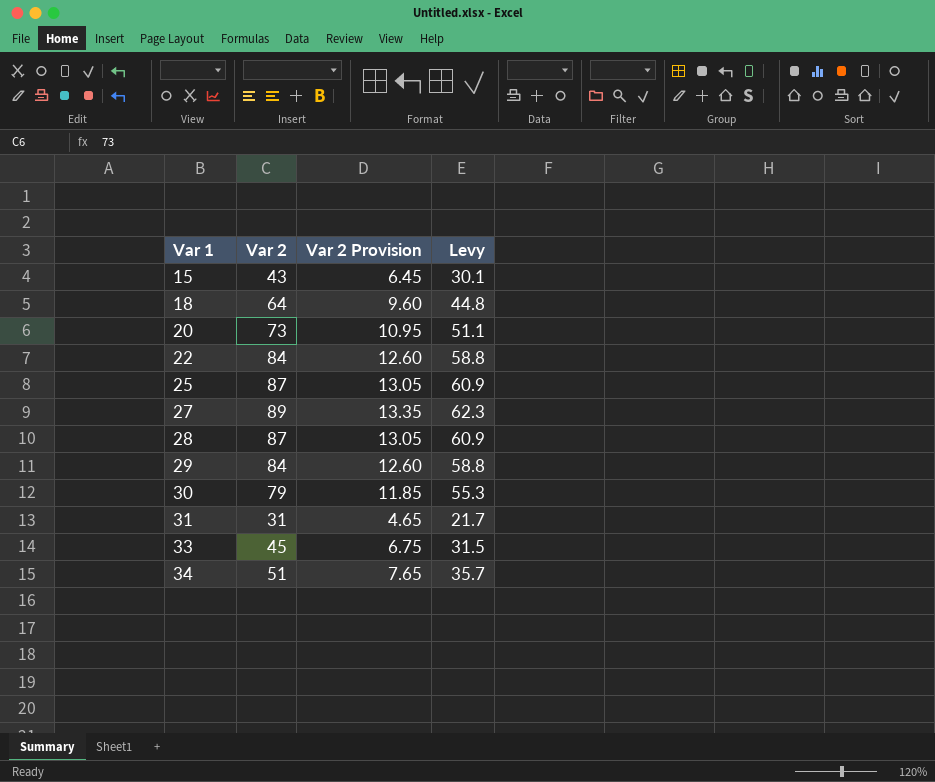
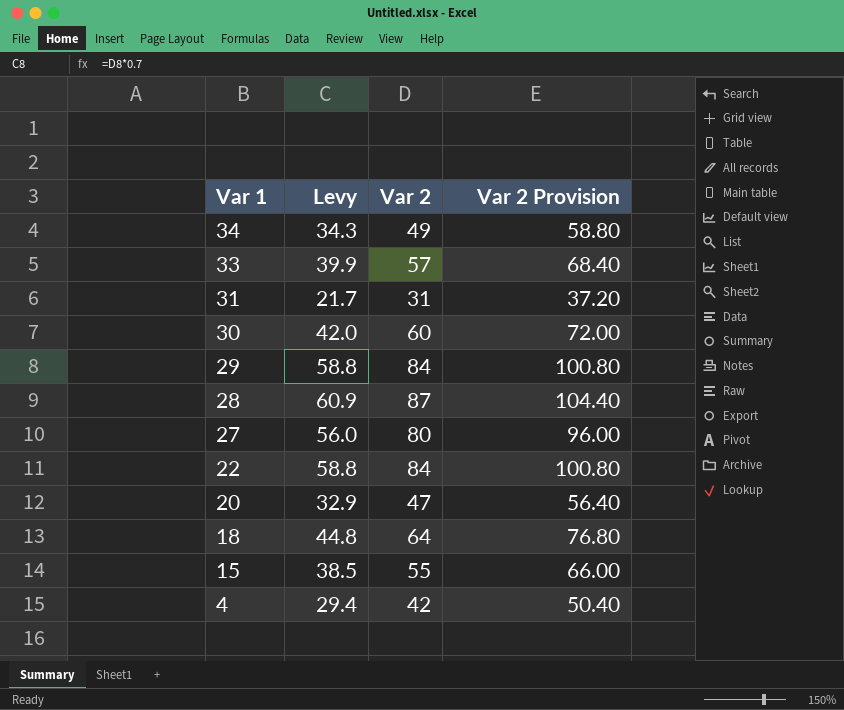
row order: Var 1 ascending -> Var 1 descending
column Levy | position: 4 -> 2
column Var 2 Provision | formula: [Var 2] * 0.15 -> [Var 2] * 1.2
row 25: 87 | 13.05 | 60.9 -> none
34 | Levy: 35.7 -> 34.3
34 | Var 2: 51 -> 49
33 | Levy: 31.5 -> 39.9
33 | Var 2: 45 -> 57
30 | Levy: 55.3 -> 42.0
30 | Var 2: 79 -> 60
27 | Levy: 62.3 -> 56.0
27 | Var 2: 89 -> 80
20 | Levy: 51.1 -> 32.9
20 | Var 2: 73 -> 47
15 | Levy: 30.1 -> 38.5
15 | Var 2: 43 -> 55
row 4: none -> 29.4 | 42 | 50.40

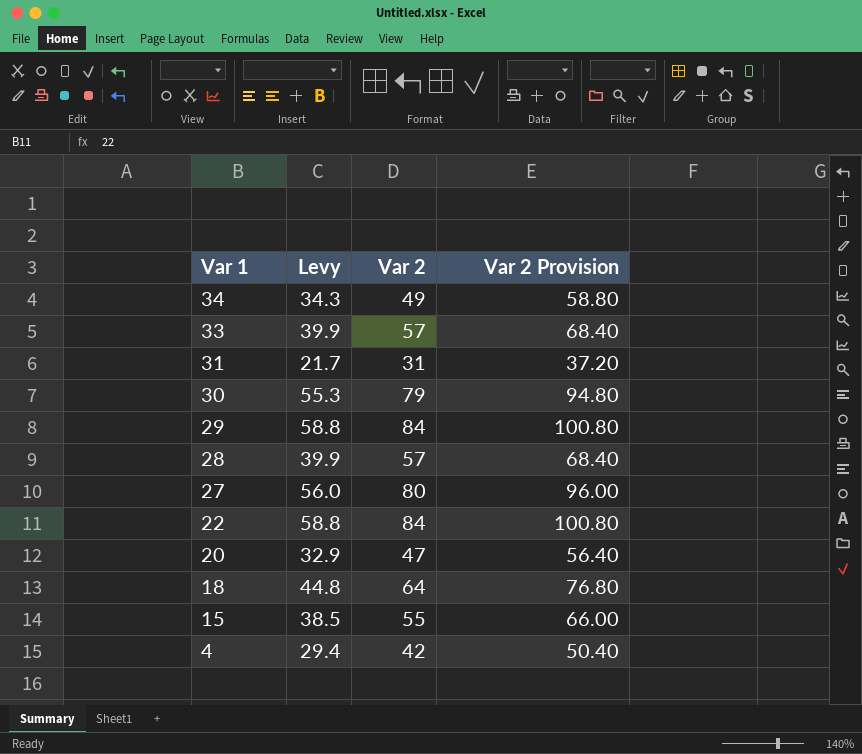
30 | Levy: 42.0 -> 55.3
30 | Var 2: 60 -> 79
30 | Var 2 Provision: 72.00 -> 94.80
28 | Levy: 60.9 -> 39.9
28 | Var 2: 87 -> 57
28 | Var 2 Provision: 104.40 -> 68.40

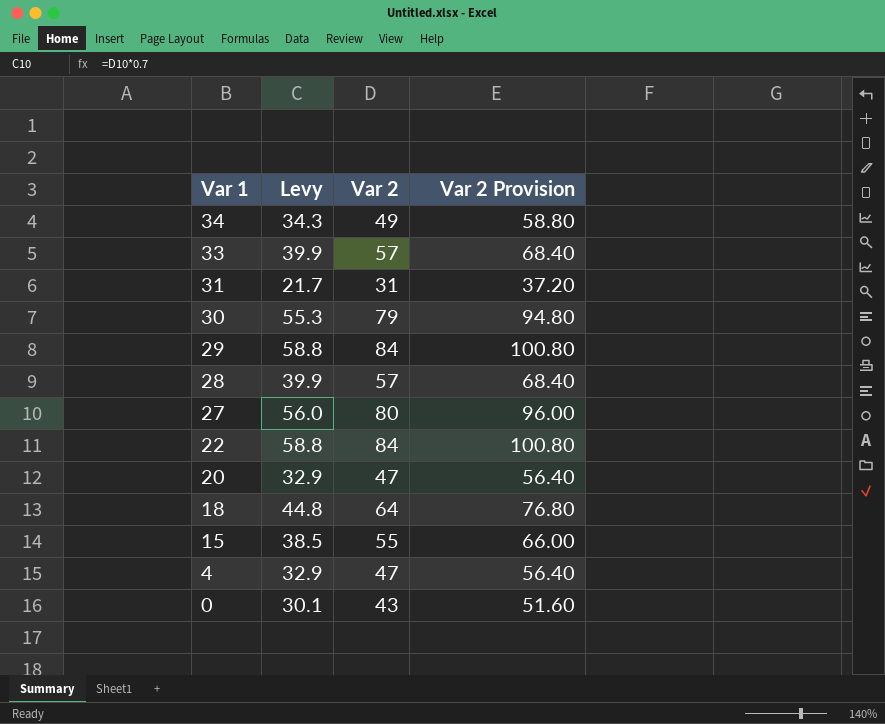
4 | Levy: 29.4 -> 32.9
4 | Var 2: 42 -> 47
4 | Var 2 Provision: 50.40 -> 56.40
row 0: none -> 30.1 | 43 | 51.60

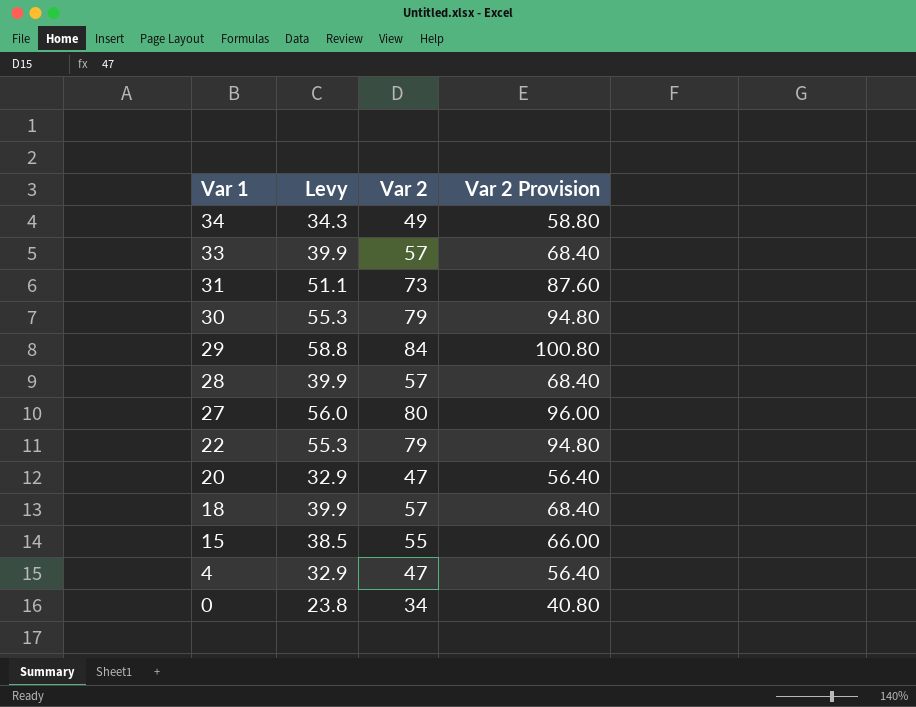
31 | Levy: 21.7 -> 51.1
31 | Var 2: 31 -> 73
31 | Var 2 Provision: 37.20 -> 87.60
22 | Levy: 58.8 -> 55.3
22 | Var 2: 84 -> 79
22 | Var 2 Provision: 100.80 -> 94.80
18 | Levy: 44.8 -> 39.9
18 | Var 2: 64 -> 57
18 | Var 2 Provision: 76.80 -> 68.40
0 | Levy: 30.1 -> 23.8
0 | Var 2: 43 -> 34
0 | Var 2 Provision: 51.60 -> 40.80

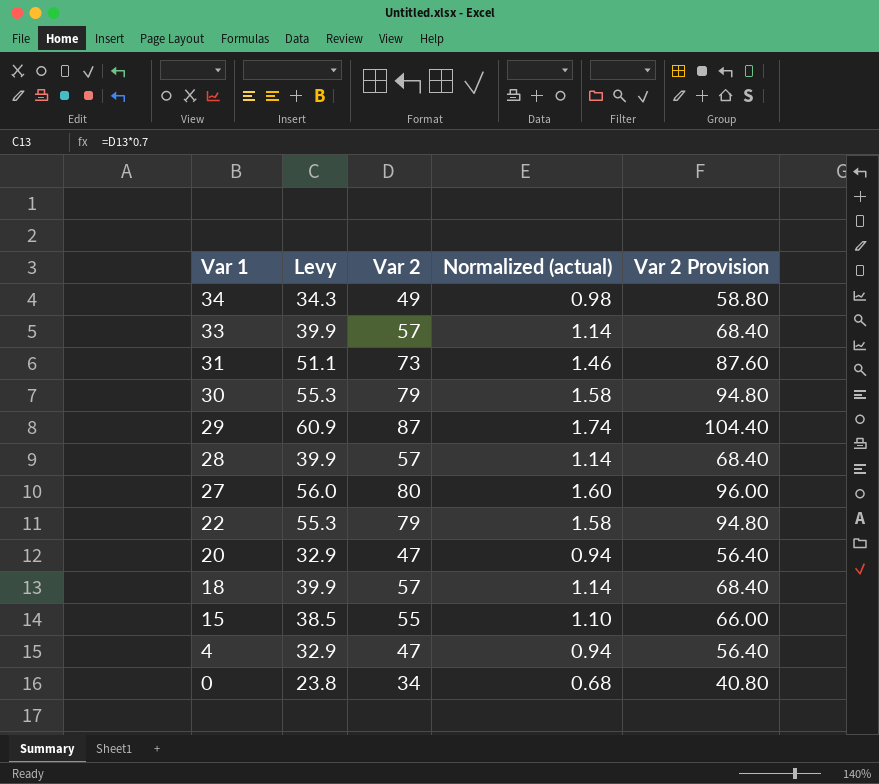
column Normalized (actual) | formula: none -> [Var 2] * 0.02
29 | Levy: 58.8 -> 60.9
29 | Var 2: 84 -> 87
29 | Var 2 Provision: 100.80 -> 104.40

